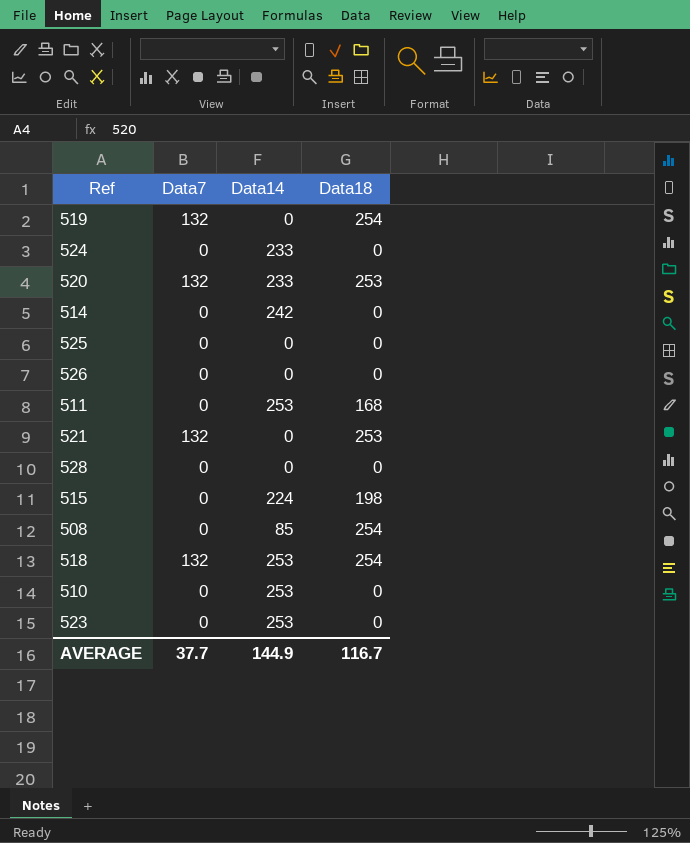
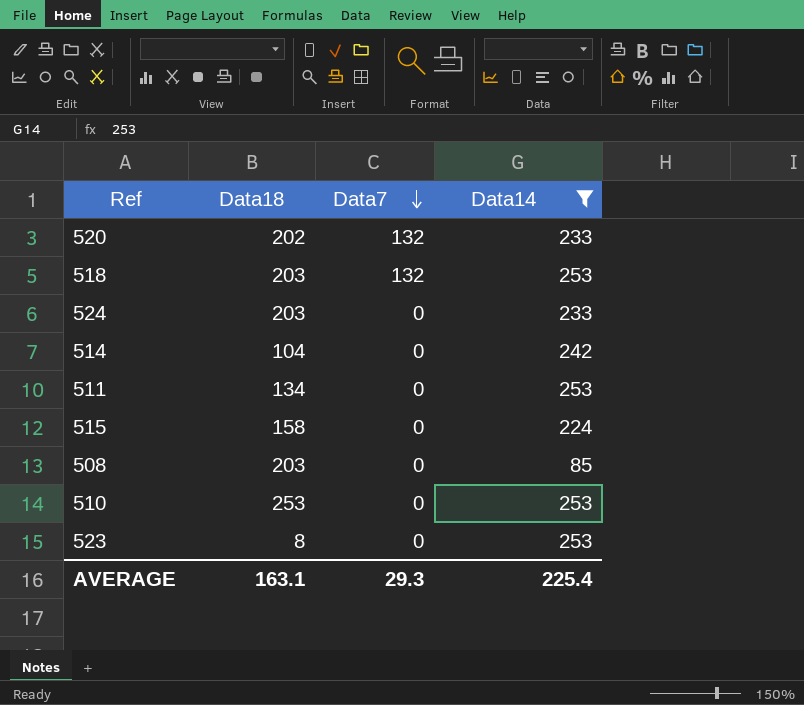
filter: none -> Data14 != 0
row order: none -> Data7 descending
column Data18 | position: 4 -> 2
520 | Data18: 253 -> 202
518 | Data18: 254 -> 203
524 | Data18: 0 -> 203
514 | Data18: 0 -> 104
511 | Data18: 168 -> 134
515 | Data18: 198 -> 158
508 | Data18: 254 -> 203
510 | Data18: 0 -> 253
523 | Data18: 0 -> 8
AVERAGE | Data18: 116.7 -> 163.1
AVERAGE | Data7: 37.7 -> 29.3
AVERAGE | Data14: 144.9 -> 225.4

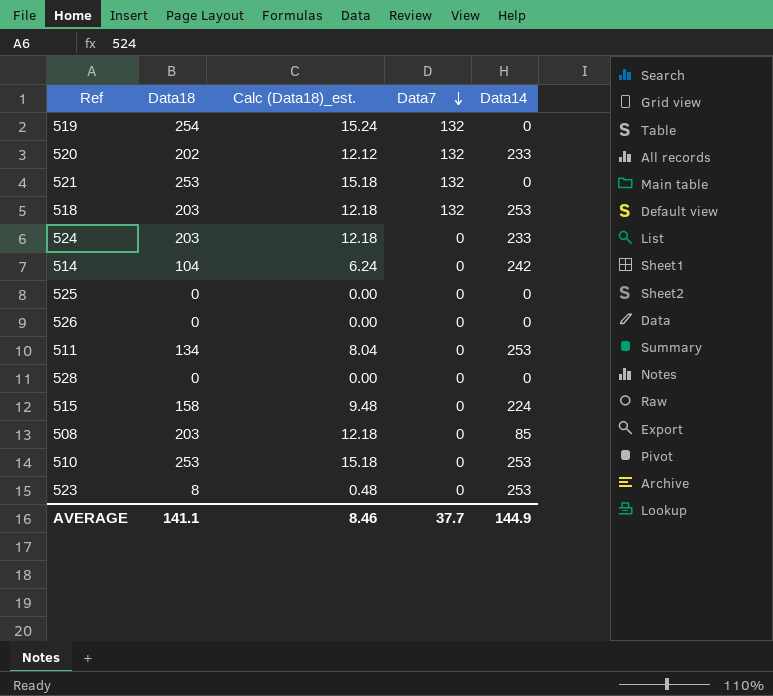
filter: Data14 != 0 -> none
column Calc (Data18)_est. | formula: none -> [Data18] * 0.06
AVERAGE | Data18: 163.1 -> 141.1
AVERAGE | Data7: 29.3 -> 37.7
AVERAGE | Data14: 225.4 -> 144.9

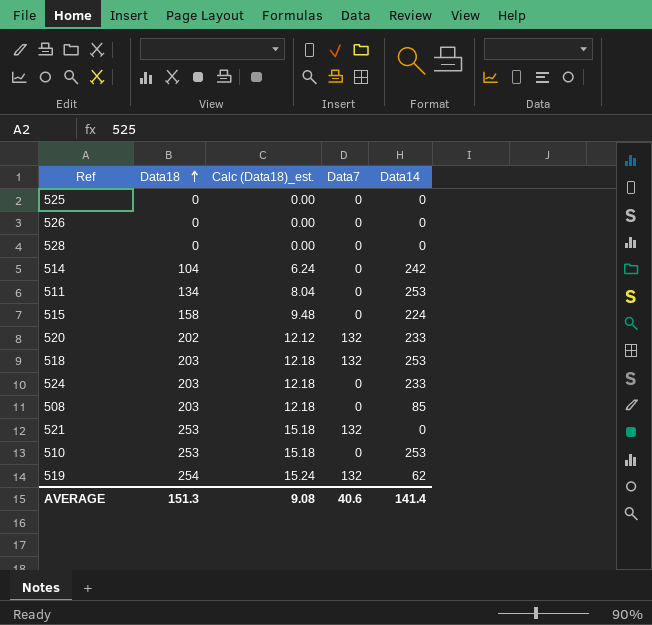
row order: Data7 descending -> Data18 ascending
row 523: 8 | 0.48 | 0 | 253 -> none
519 | Data14: 0 -> 62
AVERAGE | Data18: 141.1 -> 151.3
AVERAGE | Calc (Data18)_est.: 8.46 -> 9.08
AVERAGE | Data7: 37.7 -> 40.6
AVERAGE | Data14: 144.9 -> 141.4

